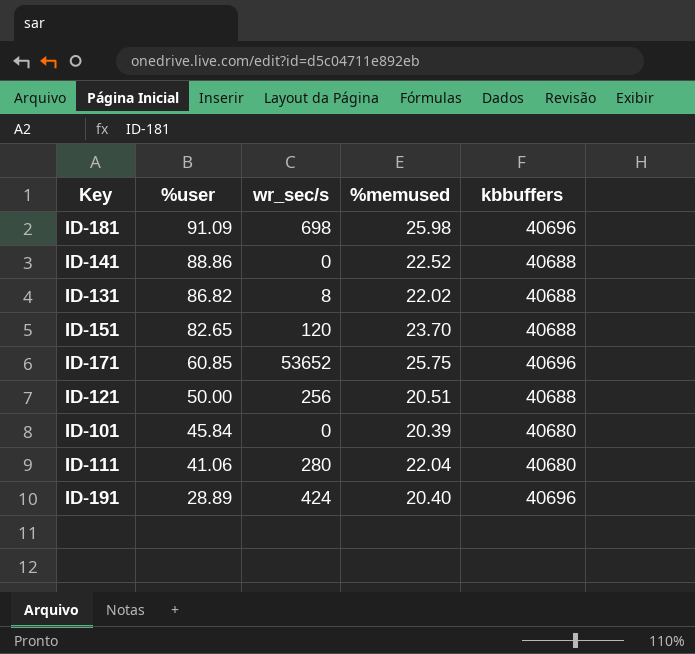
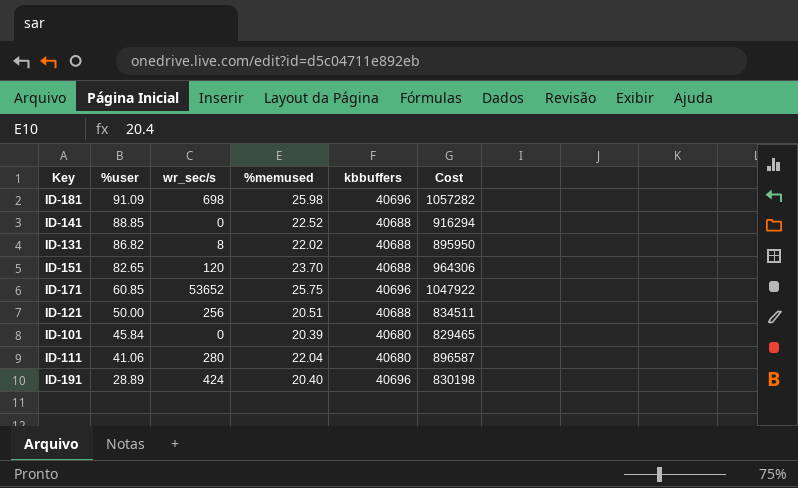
column Cost | formula: none -> [%memused] * [kbbuffers]
ID-141 | %user: 88.86 -> 88.85

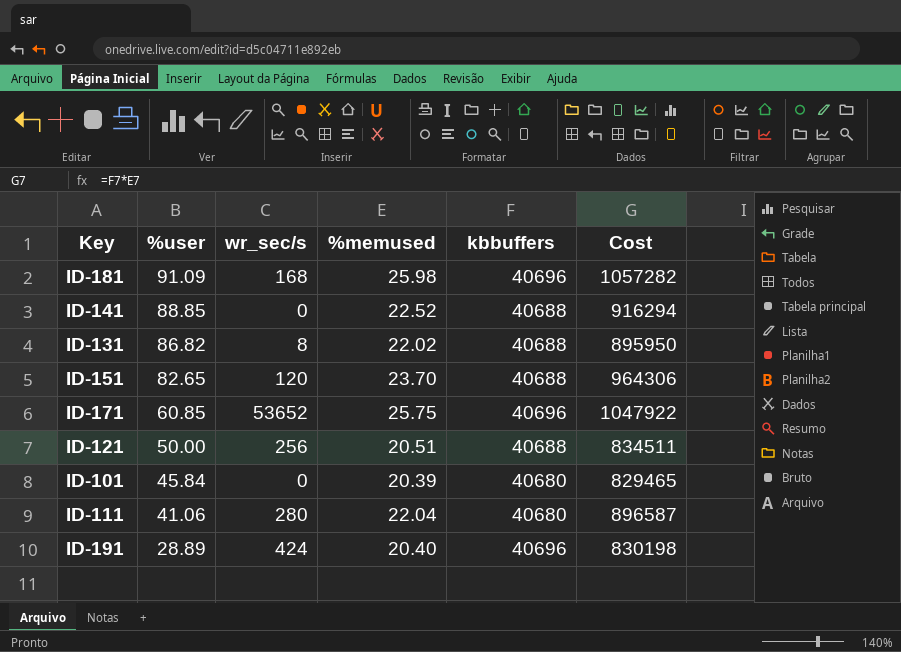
ID-181 | wr_sec/s: 698 -> 168

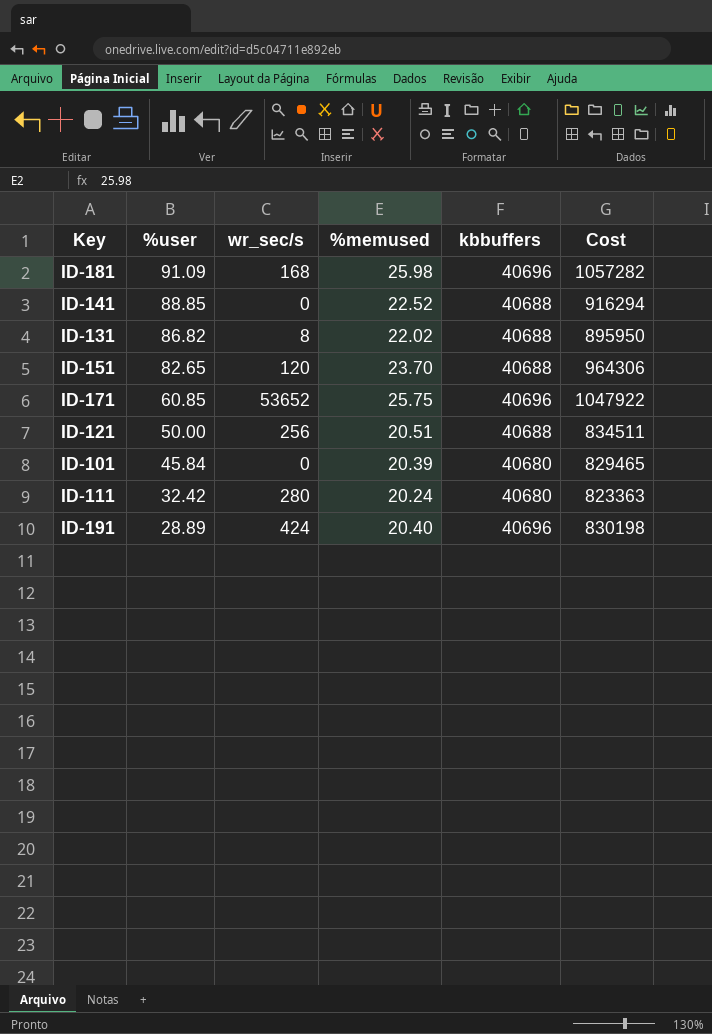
ID-111 | %user: 41.06 -> 32.42
ID-111 | %memused: 22.04 -> 20.24
ID-111 | Cost: 896587 -> 823363

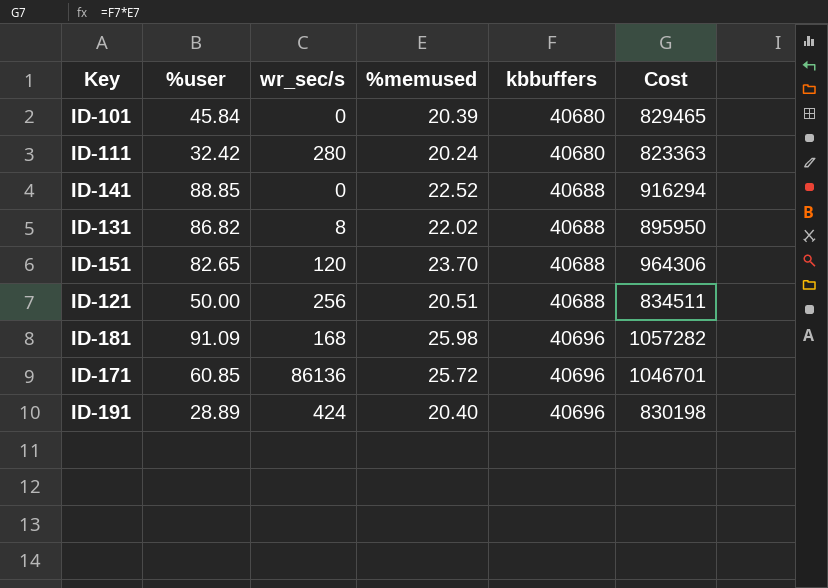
row order: %user descending -> kbbuffers ascending
ID-171 | wr_sec/s: 53652 -> 86136
ID-171 | %memused: 25.75 -> 25.72
ID-171 | Cost: 1047922 -> 1046701

